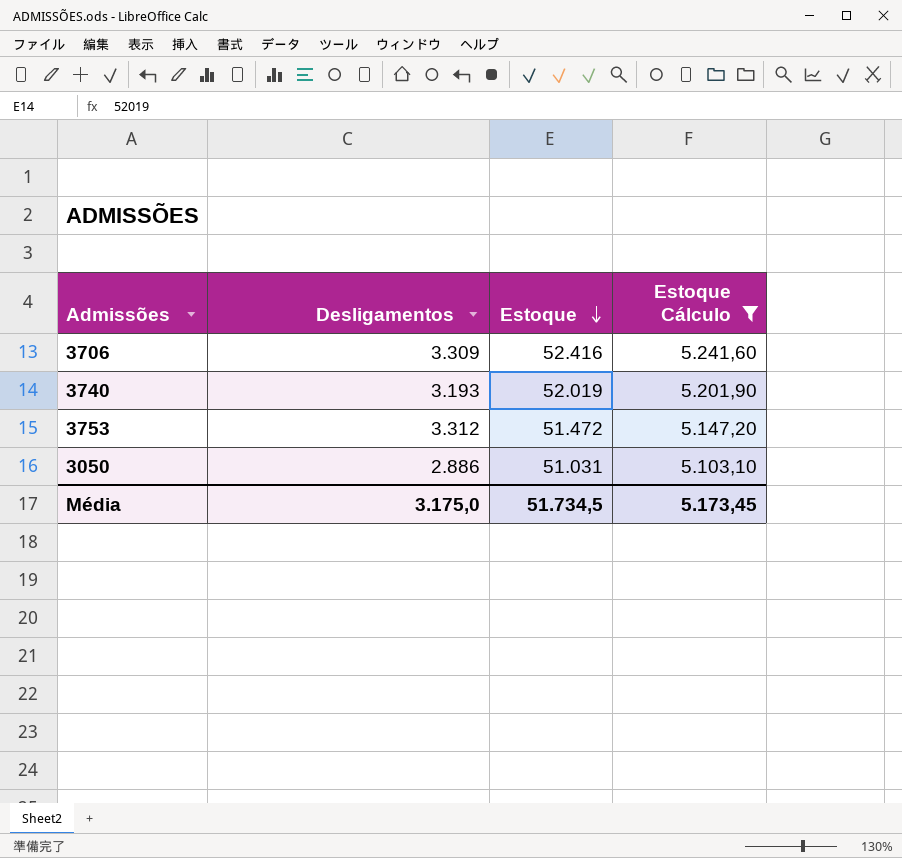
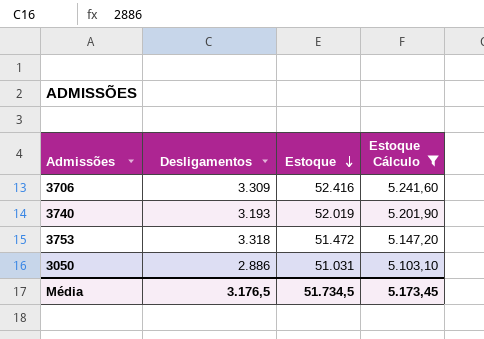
3753 | Desligamentos: 3.312 -> 3.318
Média | Desligamentos: 3.175,0 -> 3.176,5

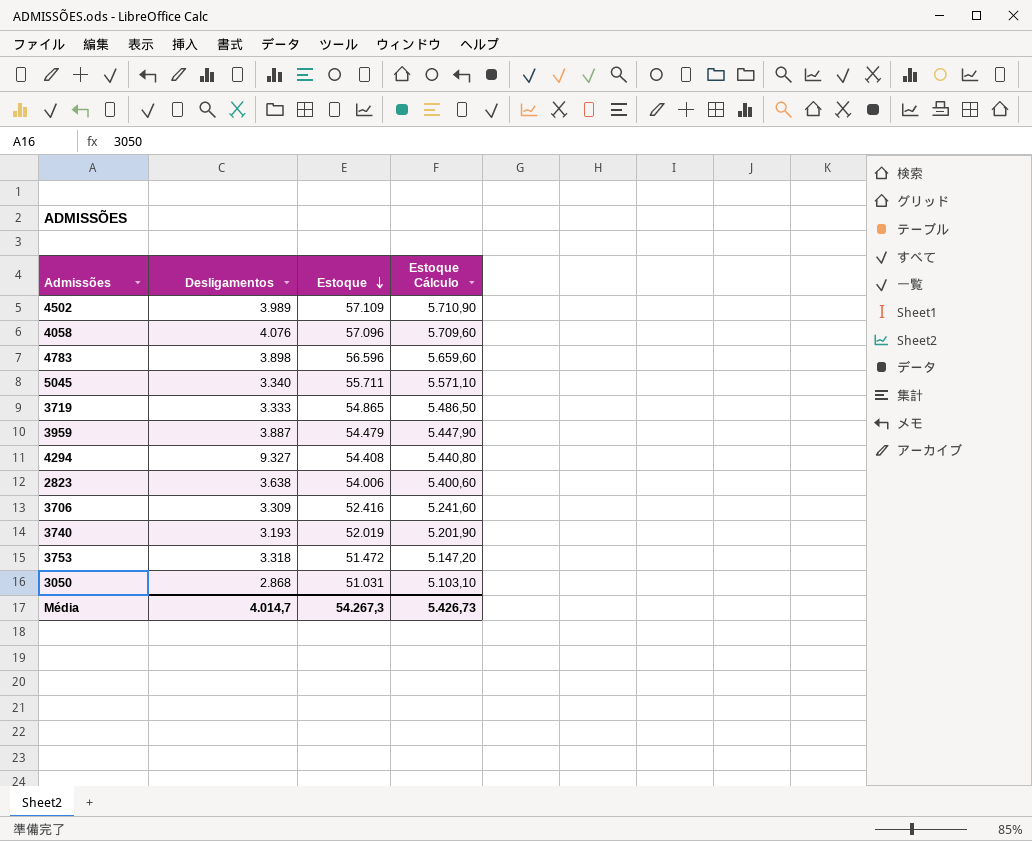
filter: Estoque Cálculo <= 5.241,60 -> none
3050 | Desligamentos: 2.886 -> 2.868
Média | Desligamentos: 3.176,5 -> 4.014,7
Média | Estoque: 51.734,5 -> 54.267,3
Média | Estoque Cálculo: 5.173,45 -> 5.426,73

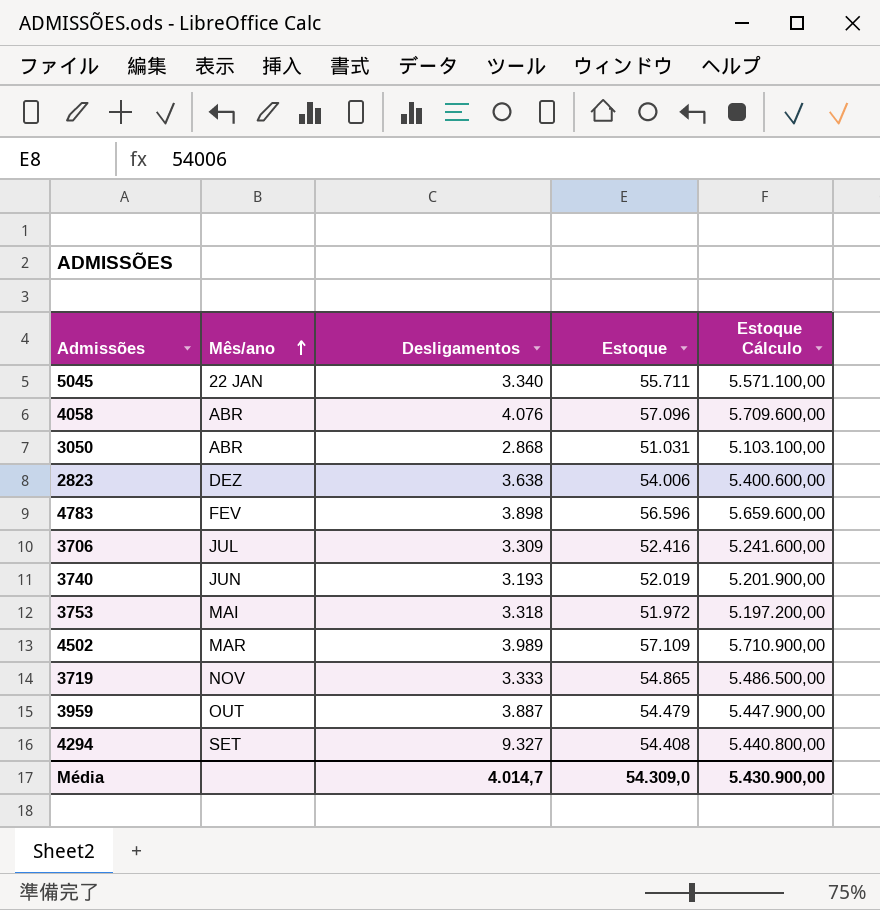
row order: Estoque descending -> Mês/ano ascending
column Mês/ano | position: none -> 2
column Estoque Cálculo | formula: [Estoque] * 0,1 -> [Estoque] * 100
3753 | Estoque: 51.472 -> 51.972
Média | Estoque: 54.267,3 -> 54.309,0
Média | Estoque Cálculo: 5.426,73 -> 5.430.900,00

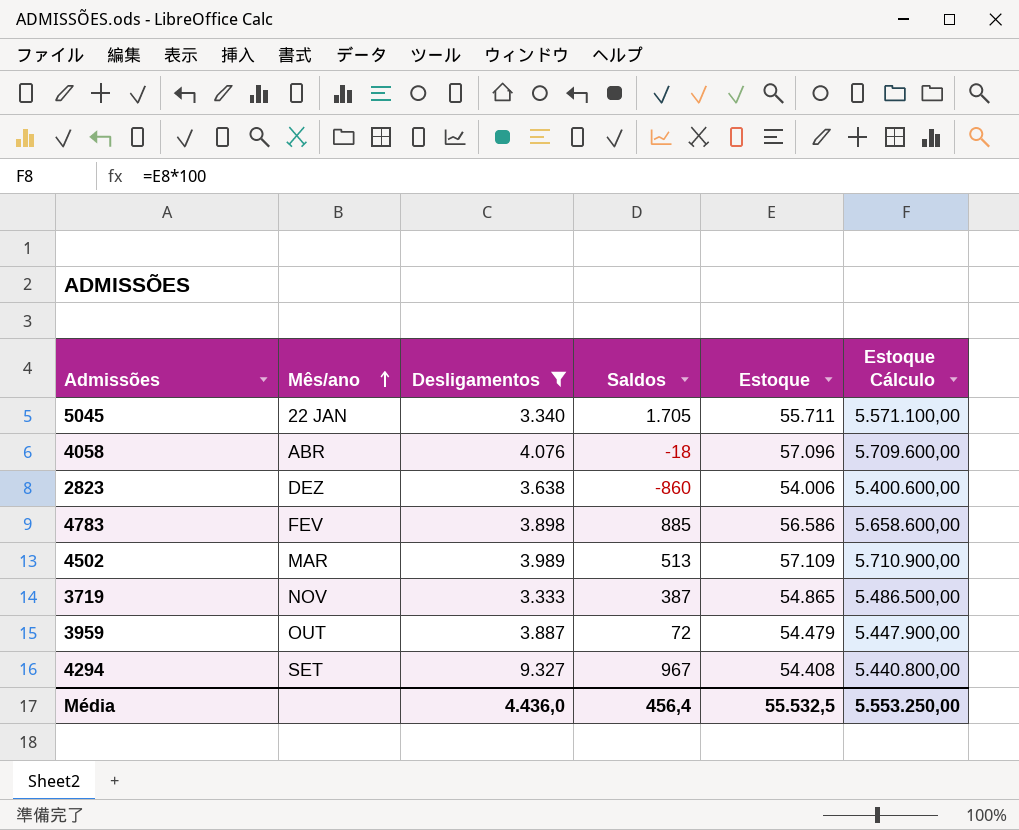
filter: none -> Desligamentos >= 3.333
column Saldos | position: none -> 4
4783 | Estoque: 56.596 -> 56.586
4783 | Estoque Cálculo: 5.659.600,00 -> 5.658.600,00
Média | Desligamentos: 4.014,7 -> 4.436,0
Média | Estoque: 54.309,0 -> 55.532,5
Média | Estoque Cálculo: 5.430.900,00 -> 5.553.250,00

